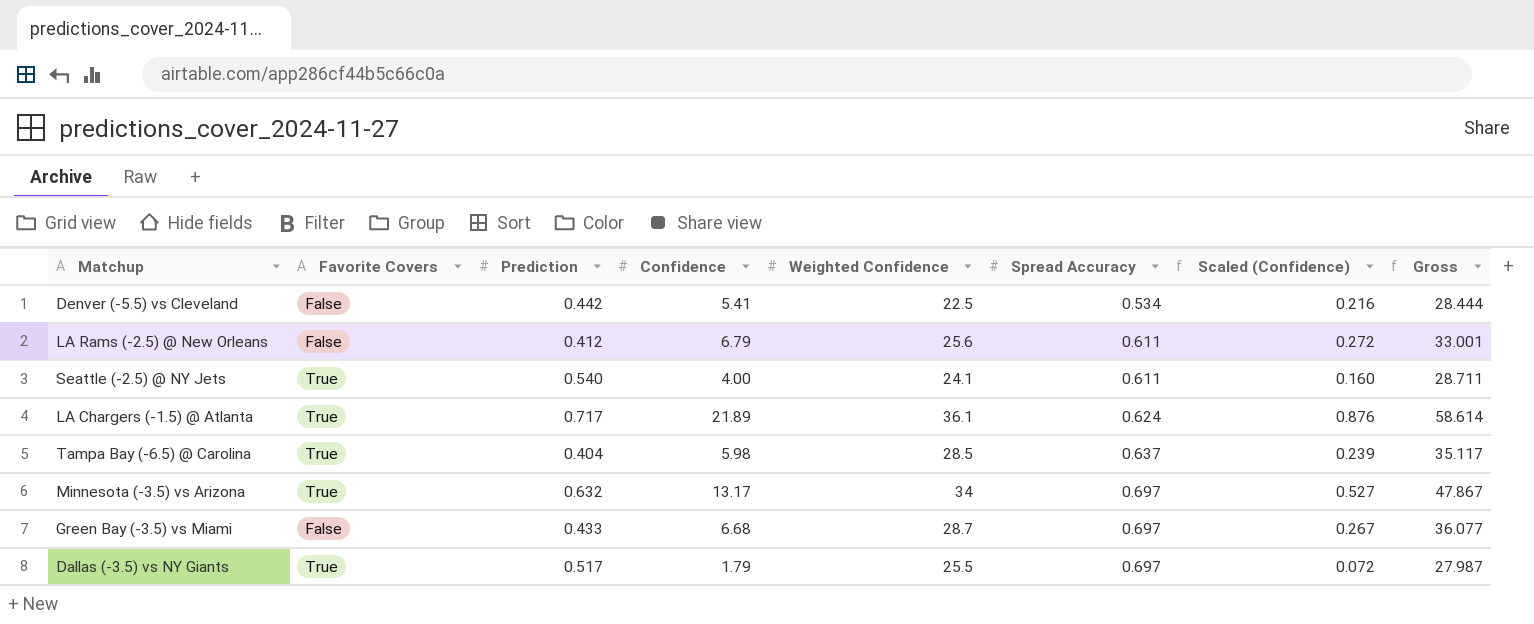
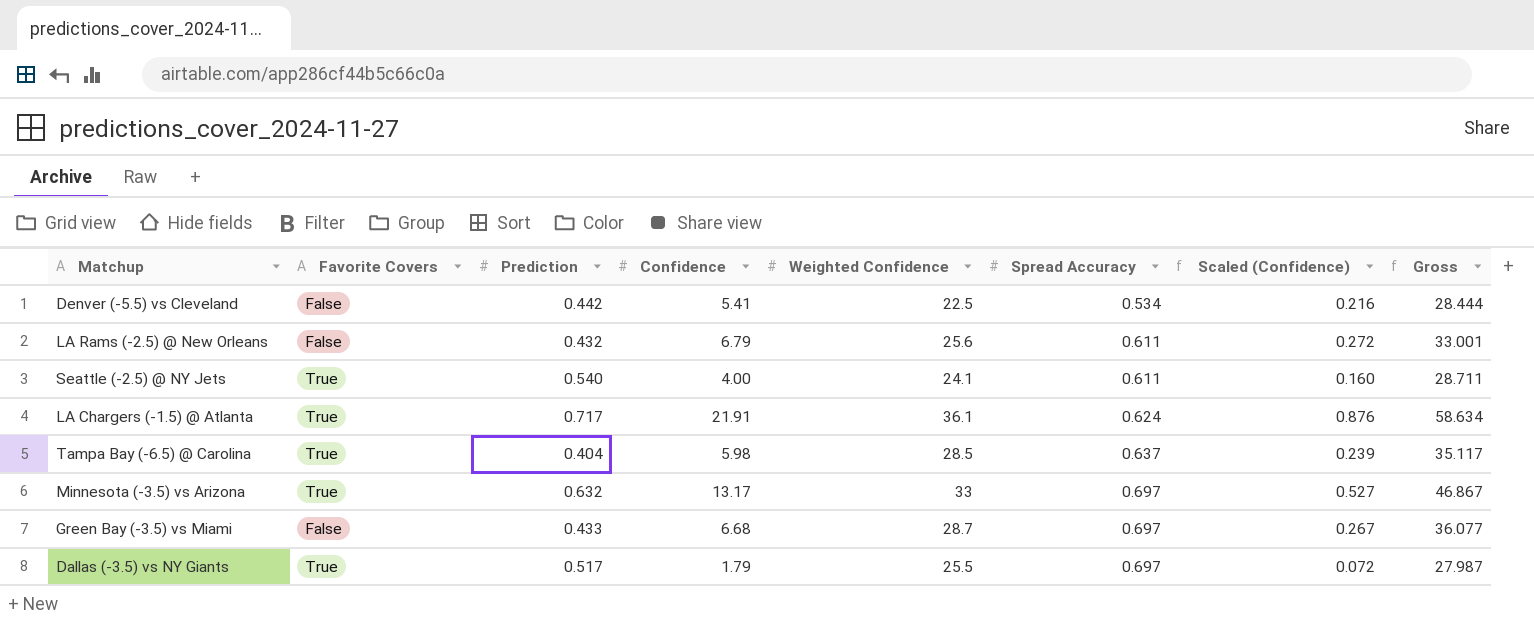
LA Rams (-2.5) @ New Orleans | Prediction: 0.412 -> 0.432
LA Chargers (-1.5) @ Atlanta | Confidence: 21.89 -> 21.91
LA Chargers (-1.5) @ Atlanta | Gross: 58.614 -> 58.634
Minnesota (-3.5) vs Arizona | Weighted Confidence: 34 -> 33
Minnesota (-3.5) vs Arizona | Gross: 47.867 -> 46.867

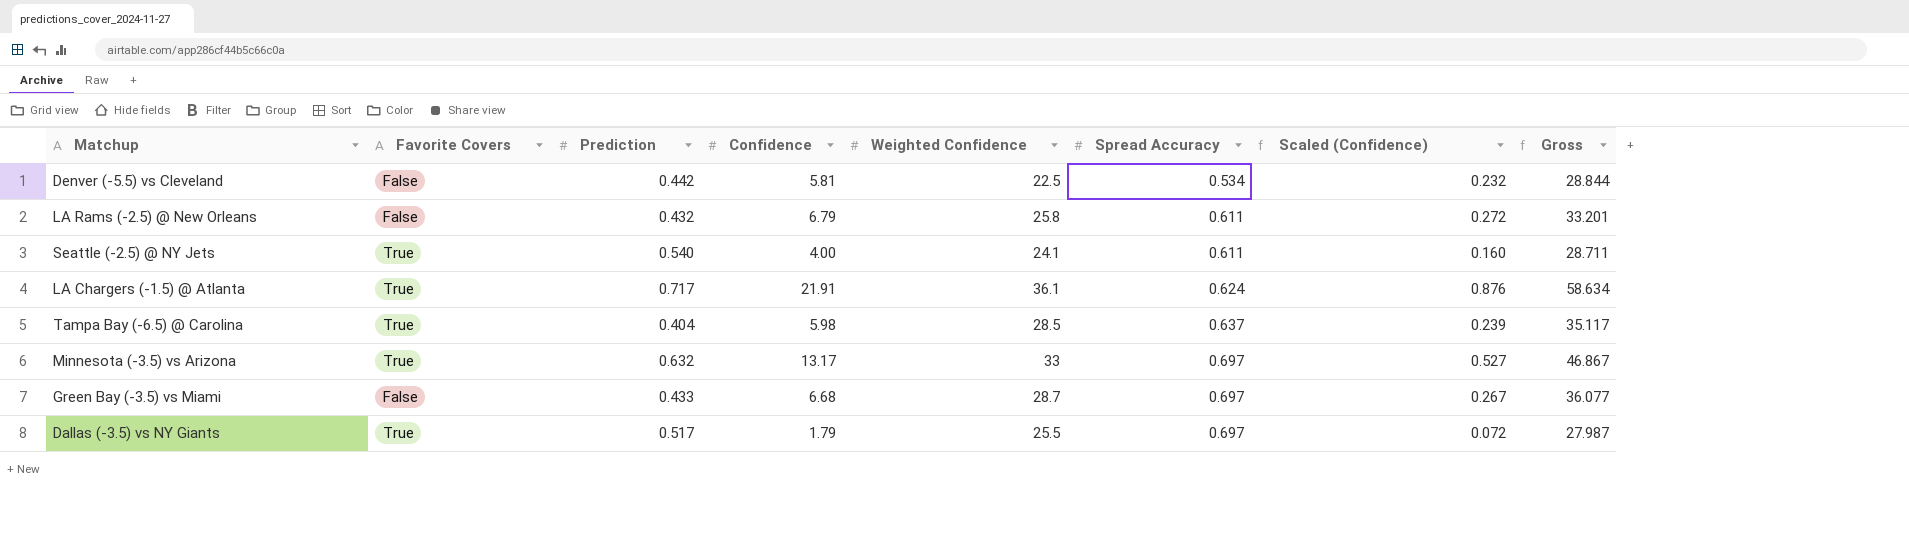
Denver (-5.5) vs Cleveland | Confidence: 5.41 -> 5.81
Denver (-5.5) vs Cleveland | Scaled (Confidence): 0.216 -> 0.232
Denver (-5.5) vs Cleveland | Gross: 28.444 -> 28.844
LA Rams (-2.5) @ New Orleans | Weighted Confidence: 25.6 -> 25.8
LA Rams (-2.5) @ New Orleans | Gross: 33.001 -> 33.201

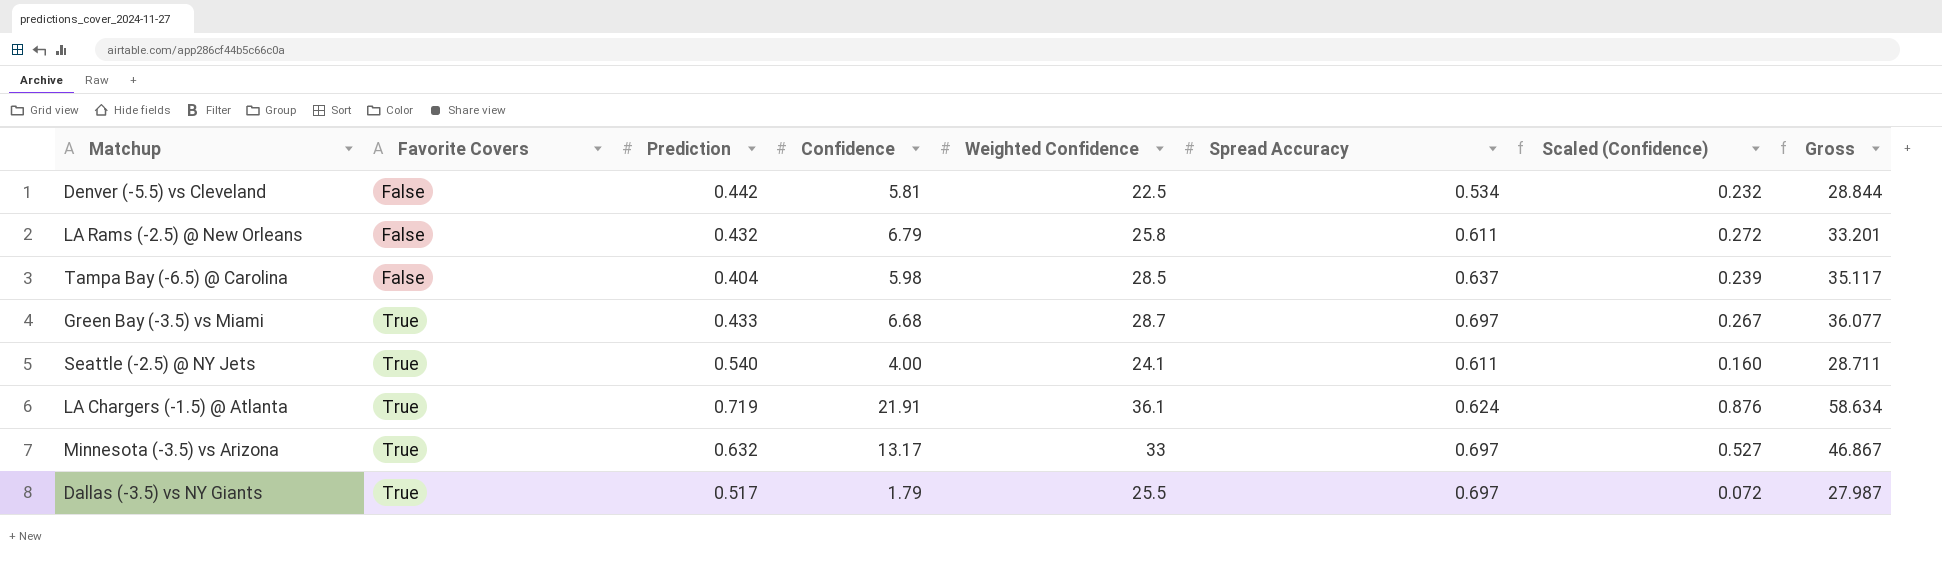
row order: Spread Accuracy ascending -> Favorite Covers ascending
Tampa Bay (-6.5) @ Carolina | Favorite Covers: True -> False
Green Bay (-3.5) vs Miami | Favorite Covers: False -> True
LA Chargers (-1.5) @ Atlanta | Prediction: 0.717 -> 0.719

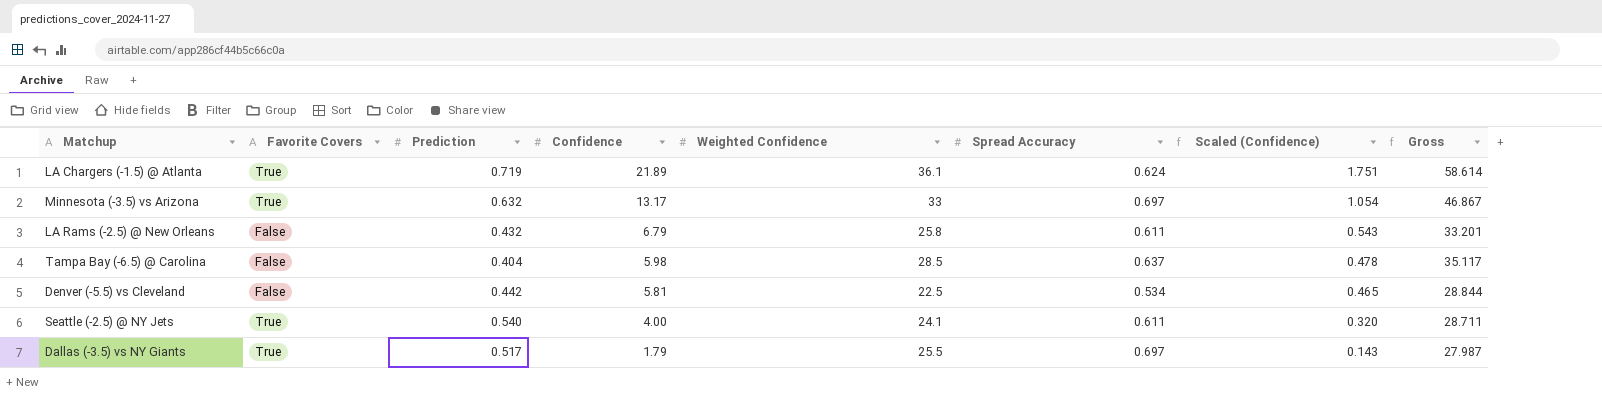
row order: Favorite Covers ascending -> Confidence descending
column Scaled (Confidence) | formula: [Confidence] * 0.04 -> [Confidence] * 0.08
row Green Bay (-3.5) vs Miami: True | 0.433 | 6.68 | 28.7 | 0.697 | 0.267 | 36.077 -> none
LA Chargers (-1.5) @ Atlanta | Confidence: 21.91 -> 21.89
LA Chargers (-1.5) @ Atlanta | Gross: 58.634 -> 58.614

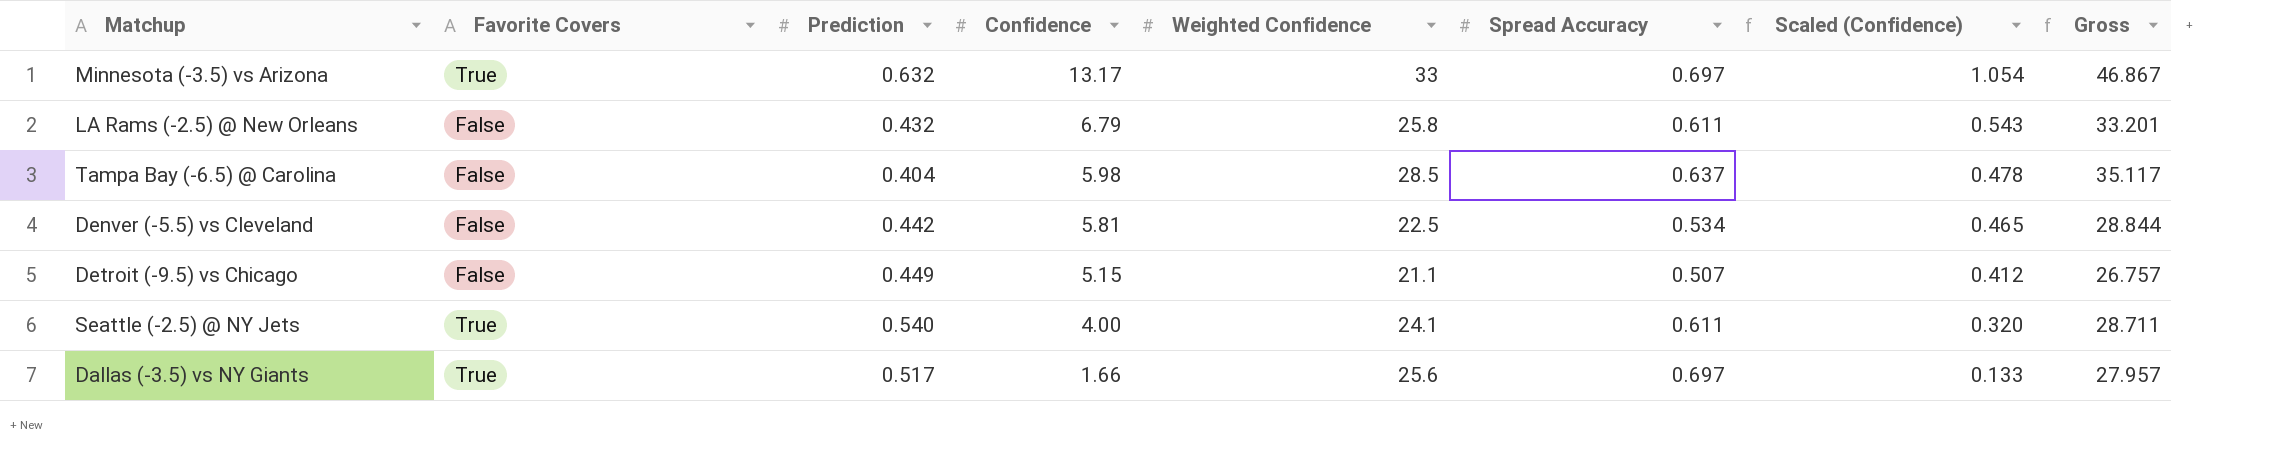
row LA Chargers (-1.5) @ Atlanta: True | 0.719 | 21.89 | 36.1 | 0.624 | 1.751 | 58.614 -> none
row Detroit (-9.5) vs Chicago: none -> False | 0.449 | 5.15 | 21.1 | 0.507 | 0.412 | 26.757
Dallas (-3.5) vs NY Giants | Confidence: 1.79 -> 1.66
Dallas (-3.5) vs NY Giants | Weighted Confidence: 25.5 -> 25.6
Dallas (-3.5) vs NY Giants | Scaled (Confidence): 0.143 -> 0.133
Dallas (-3.5) vs NY Giants | Gross: 27.987 -> 27.957

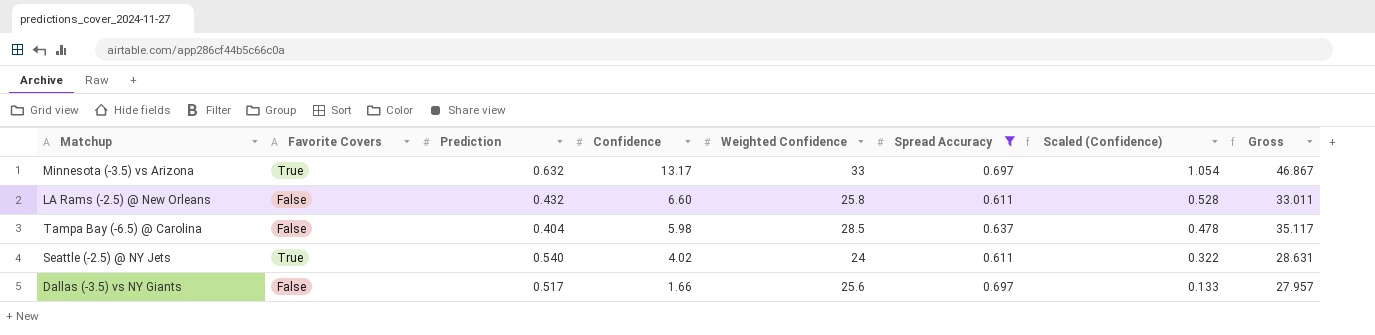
filter: none -> Spread Accuracy >= 0.611
LA Rams (-2.5) @ New Orleans | Confidence: 6.79 -> 6.60
LA Rams (-2.5) @ New Orleans | Scaled (Confidence): 0.543 -> 0.528
LA Rams (-2.5) @ New Orleans | Gross: 33.201 -> 33.011
Seattle (-2.5) @ NY Jets | Confidence: 4.00 -> 4.02
Seattle (-2.5) @ NY Jets | Weighted Confidence: 24.1 -> 24
Seattle (-2.5) @ NY Jets | Scaled (Confidence): 0.320 -> 0.322
Seattle (-2.5) @ NY Jets | Gross: 28.711 -> 28.631
Dallas (-3.5) vs NY Giants | Favorite Covers: True -> False

